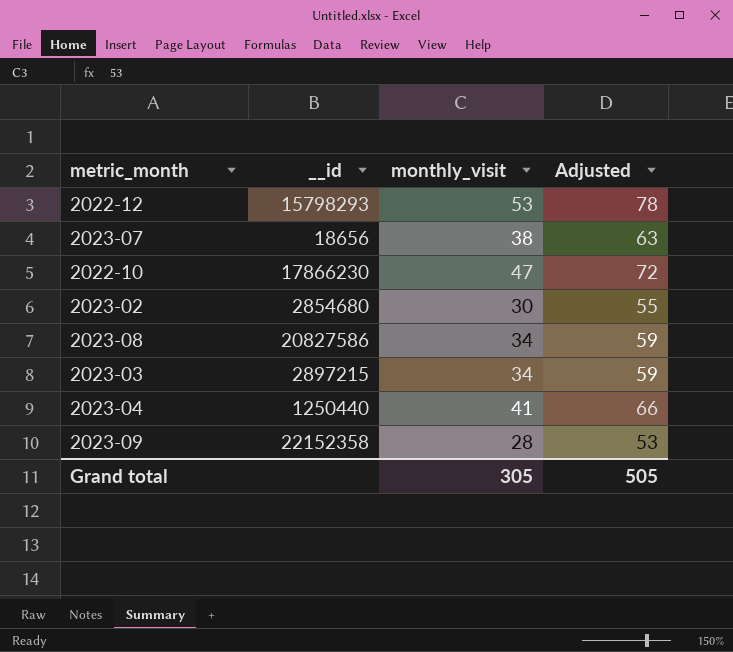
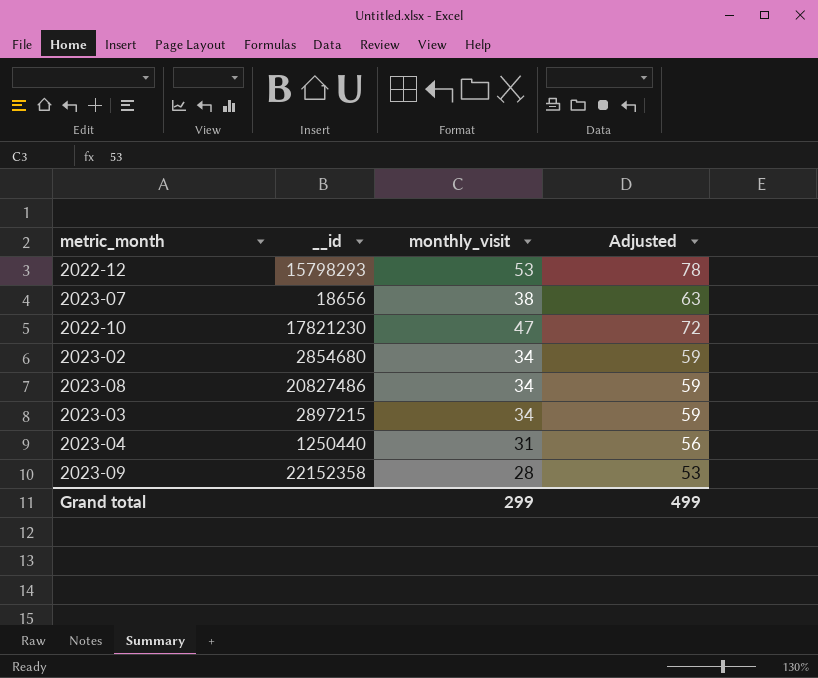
2022-10 | __id: 17866230 -> 17821230
2023-02 | monthly_visit: 30 -> 34
2023-02 | Adjusted: 55 -> 59
2023-08 | __id: 20827586 -> 20827486
2023-04 | monthly_visit: 41 -> 31
2023-04 | Adjusted: 66 -> 56
Grand total | monthly_visit: 305 -> 299
Grand total | Adjusted: 505 -> 499

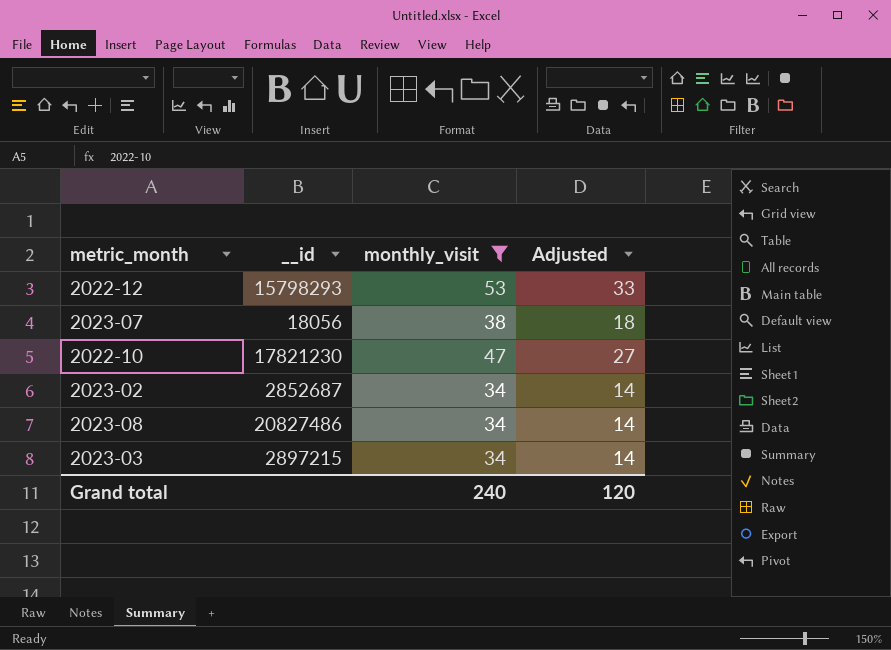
filter: none -> monthly_visit >= 34
column Adjusted | formula: [monthly_visit] + 25 -> [monthly_visit] - 20
2023-07 | __id: 18656 -> 18056
2023-02 | __id: 2854680 -> 2852687
Grand total | monthly_visit: 299 -> 240
Grand total | Adjusted: 499 -> 120

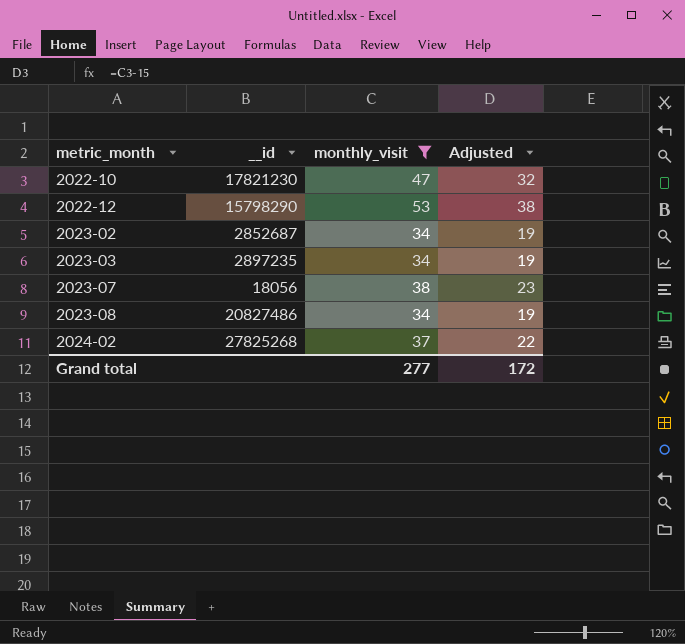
row order: none -> metric_month ascending
column Adjusted | formula: [monthly_visit] - 20 -> [monthly_visit] - 15
2022-12 | __id: 15798293 -> 15798290
2023-03 | __id: 2897215 -> 2897235
row 2024-02: none -> 27825268 | 37 | 22
Grand total | monthly_visit: 240 -> 277
Grand total | Adjusted: 120 -> 172

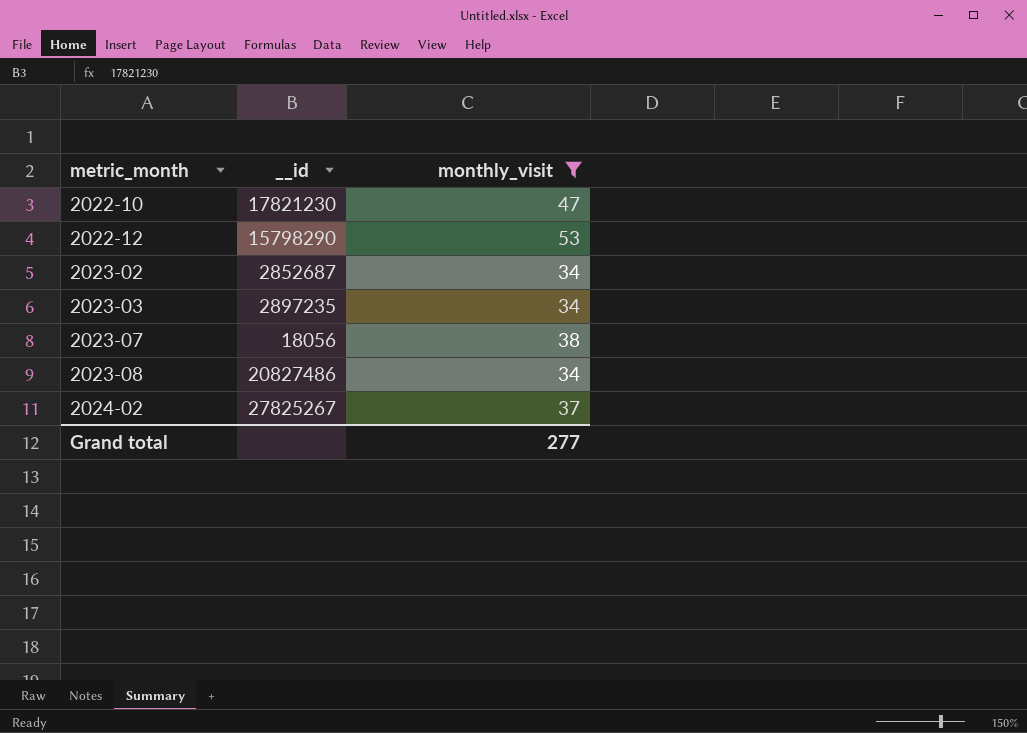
column Adjusted | formula: [monthly_visit] - 15 -> none
2024-02 | __id: 27825268 -> 27825267

